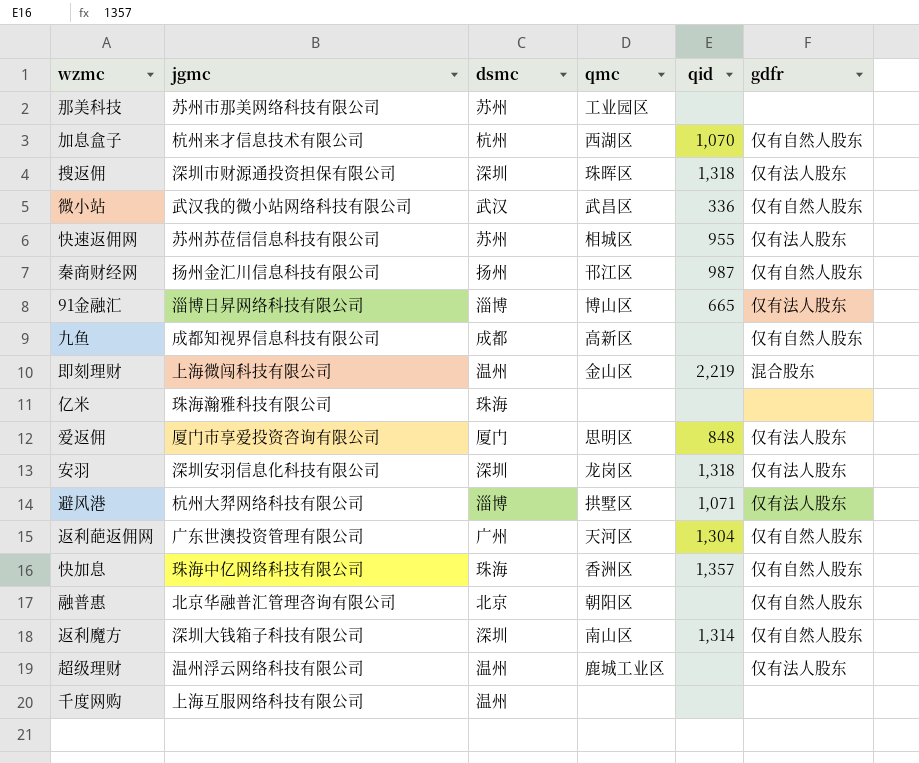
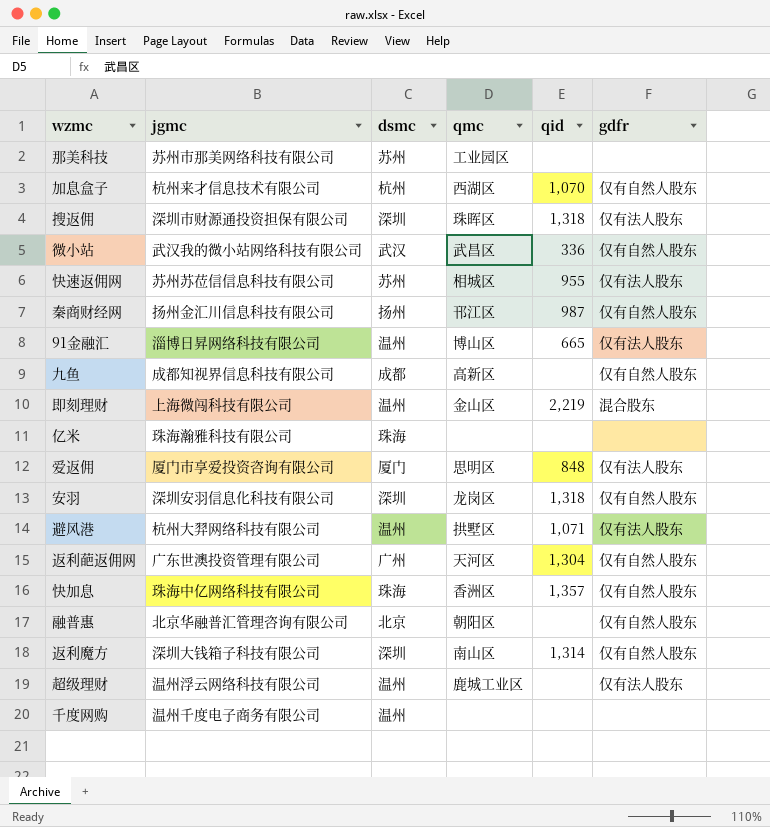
91金融汇 | dsmc: 淄博 -> 温州
安羽 | gdfr: 仅有法人股东 -> 仅有自然人股东
避风港 | dsmc: 淄博 -> 温州
千度网购 | jgmc: 上海互服网络科技有限公司 -> 温州千度电子商务有限公司

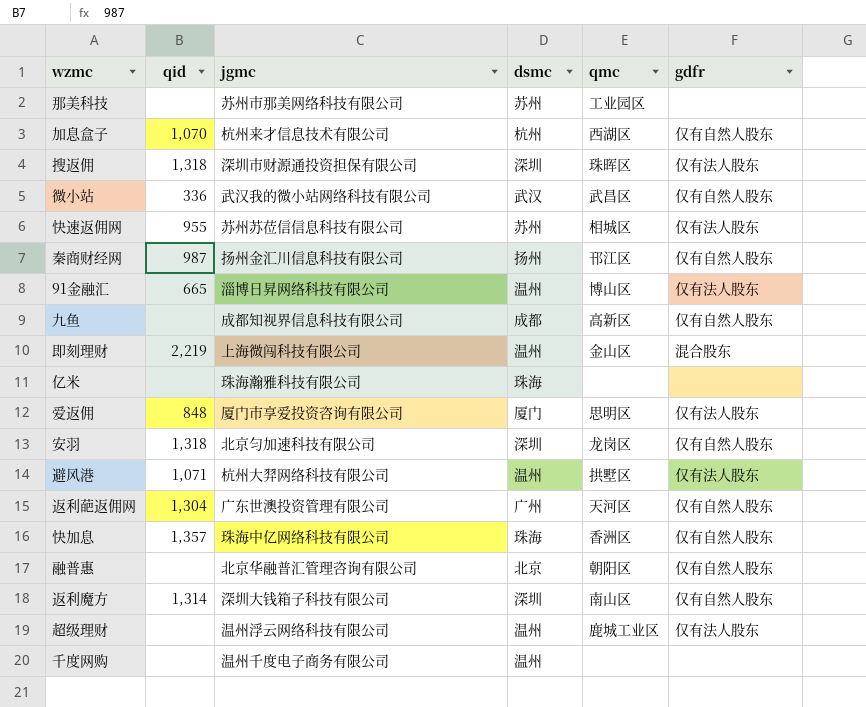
column qid | position: 5 -> 2
安羽 | jgmc: 深圳安羽信息化科技有限公司 -> 北京匀加速科技有限公司

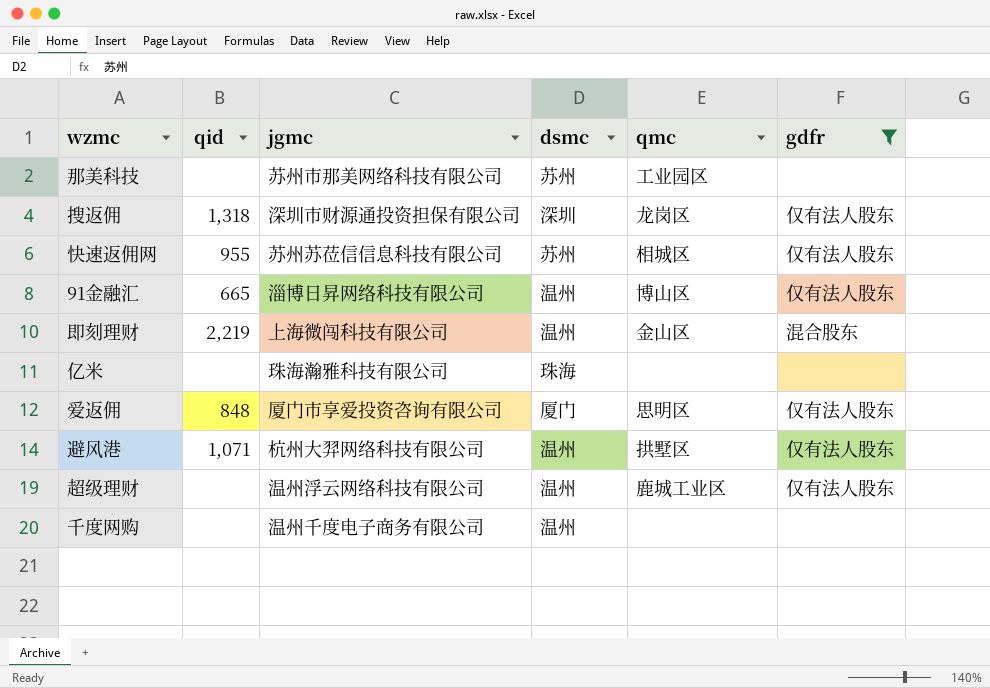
filter: none -> gdfr != 仅有自然人股东
搜返佣 | qmc: 珠晖区 -> 龙岗区

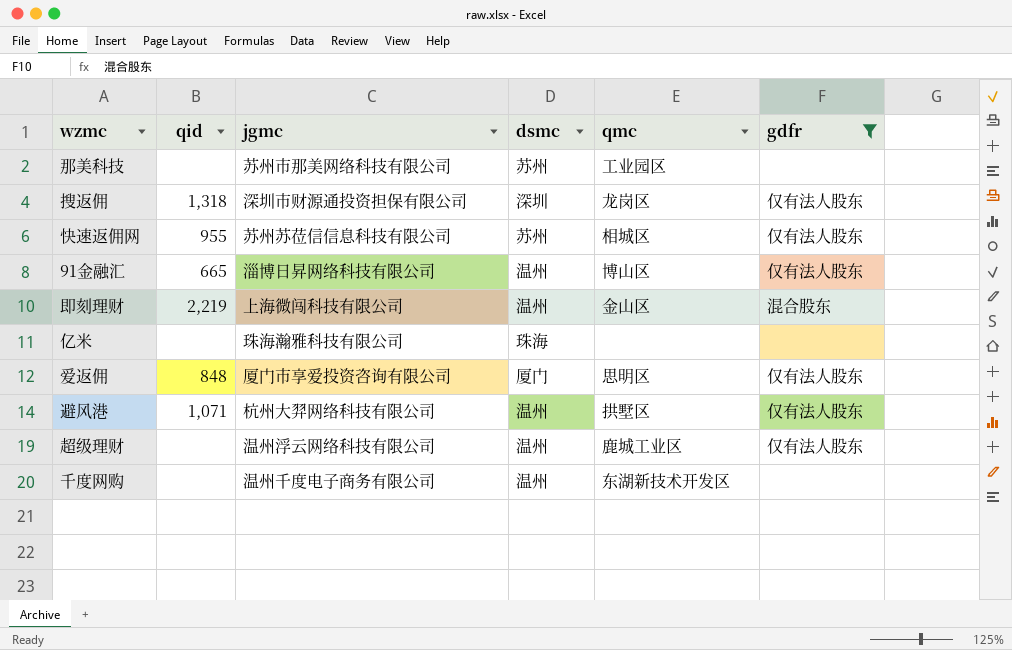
千度网购 | qmc: none -> 东湖新技术开发区

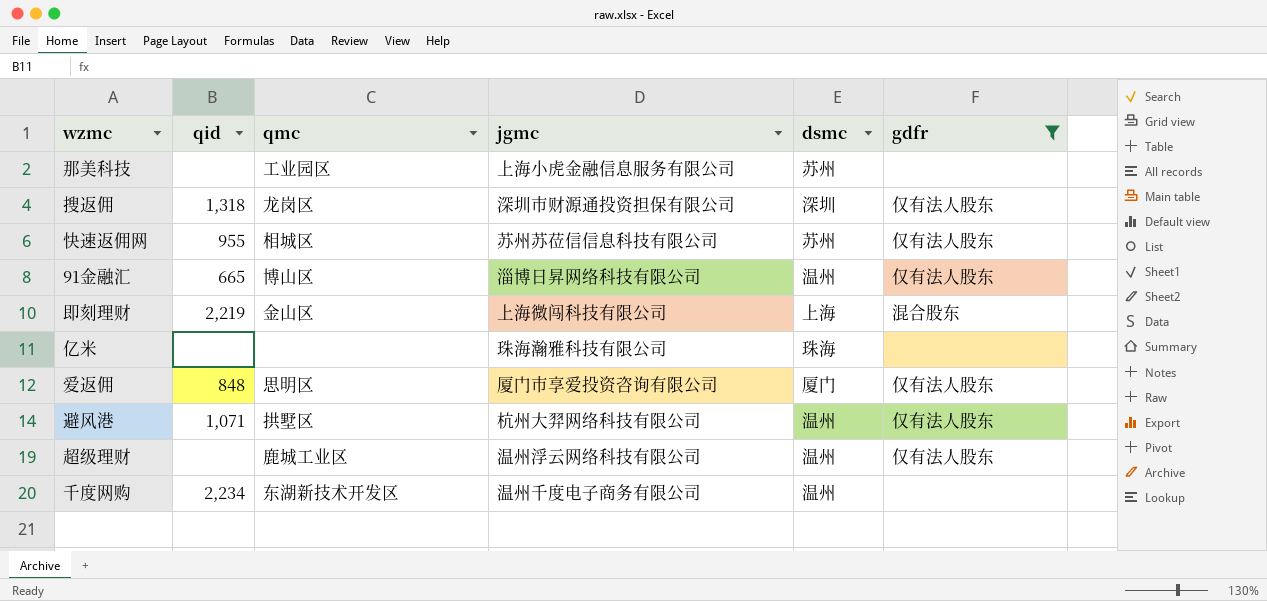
column qmc | position: 5 -> 3
那美科技 | jgmc: 苏州市那美网络科技有限公司 -> 上海小虎金融信息服务有限公司
即刻理财 | dsmc: 温州 -> 上海
千度网购 | qid: none -> 2,234

